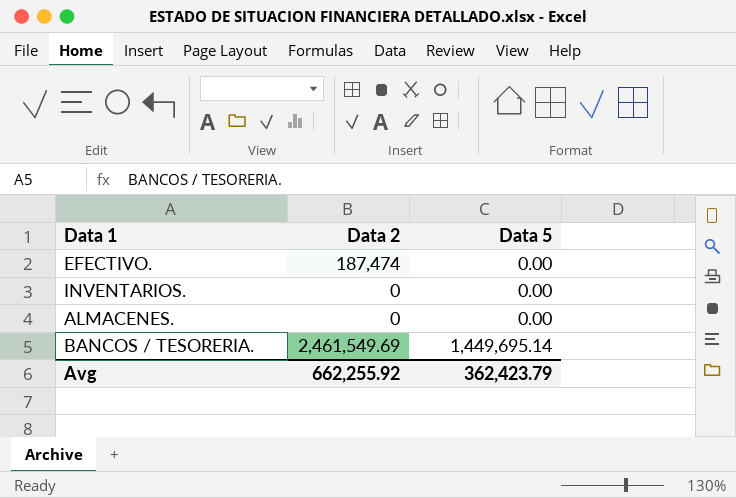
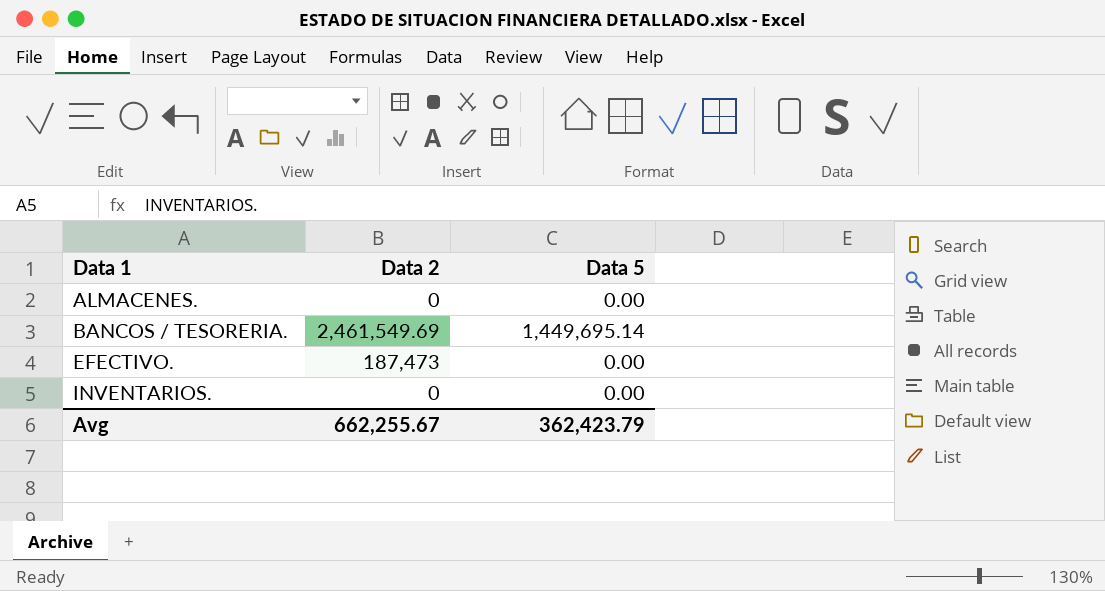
row order: Data 5 ascending -> Data 1 ascending
EFECTIVO. | Data 2: 187,474 -> 187,473
Avg | Data 2: 662,255.92 -> 662,255.67

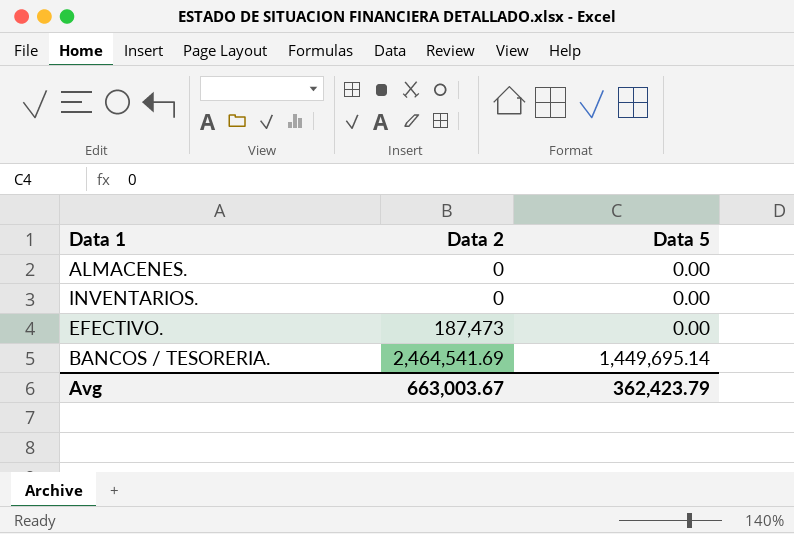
row order: Data 1 ascending -> Data 2 ascending
BANCOS / TESORERIA. | Data 2: 2,461,549.69 -> 2,464,541.69
Avg | Data 2: 662,255.67 -> 663,003.67

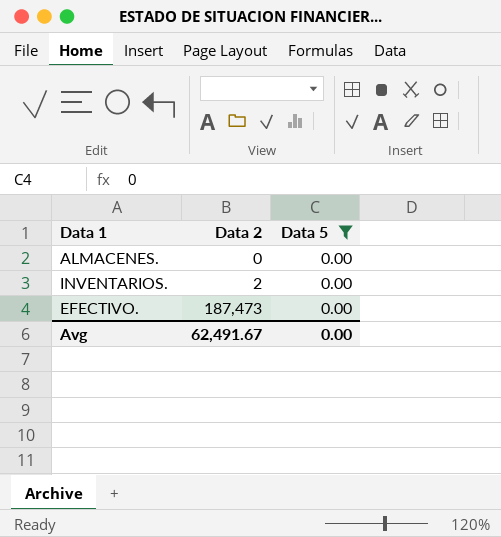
filter: none -> Data 5 = 0.00
INVENTARIOS. | Data 2: 0 -> 2
Avg | Data 2: 663,003.67 -> 62,491.67
Avg | Data 5: 362,423.79 -> 0.00

